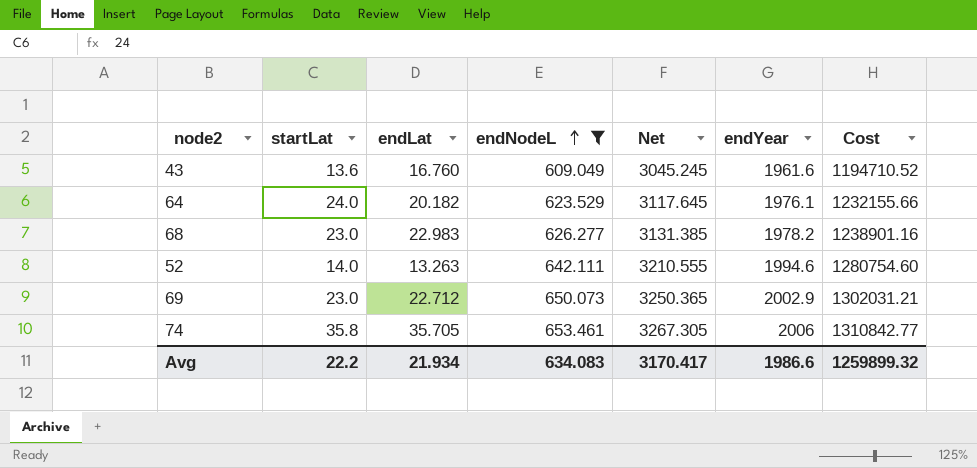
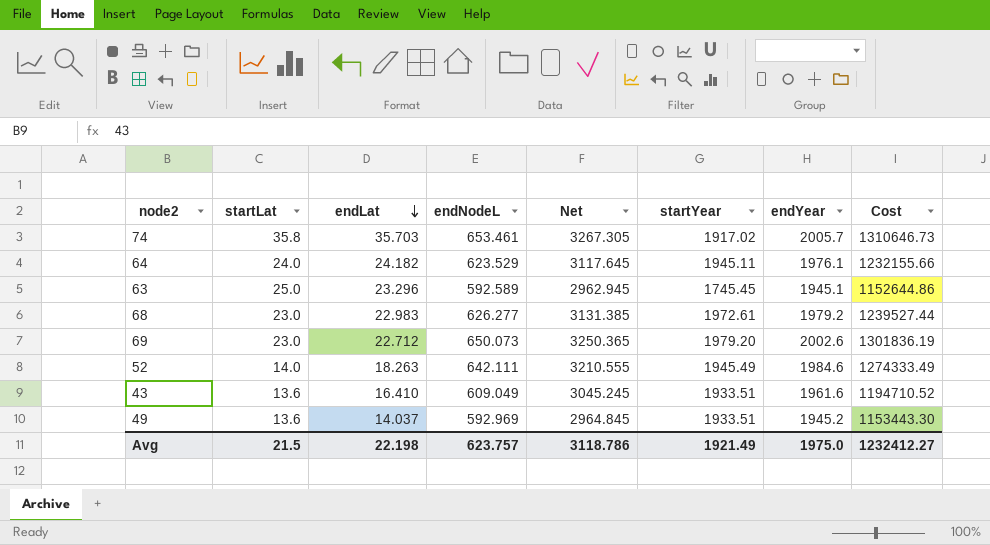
filter: endNodeL >= 609.049 -> none
row order: endNodeL ascending -> endLat descending
column startYear | position: none -> 6
74 | endLat: 35.705 -> 35.703
74 | endYear: 2006 -> 2005.7
74 | Cost: 1310842.77 -> 1310646.73
64 | endLat: 20.182 -> 24.182
68 | endYear: 1978.2 -> 1979.2
68 | Cost: 1238901.16 -> 1239527.44
69 | endYear: 2002.9 -> 2002.6
69 | Cost: 1302031.21 -> 1301836.19
52 | endLat: 13.263 -> 18.263
52 | endYear: 1994.6 -> 1984.6
52 | Cost: 1280754.60 -> 1274333.49
43 | endLat: 16.760 -> 16.410
Avg | startLat: 22.2 -> 21.5
Avg | endLat: 21.934 -> 22.198
Avg | endNodeL: 634.083 -> 623.757
Avg | Net: 3170.417 -> 3118.786
Avg | endYear: 1986.6 -> 1975.0
Avg | Cost: 1259899.32 -> 1232412.27

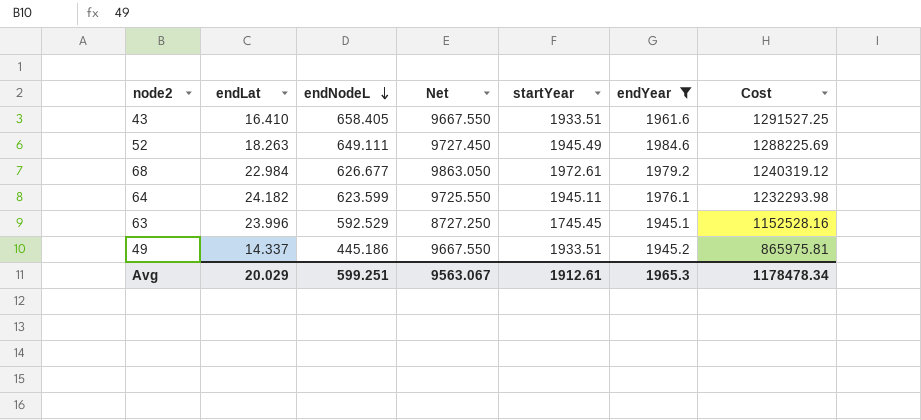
filter: none -> endYear <= 1984.6
row order: endLat descending -> endNodeL descending
column startLat | position: 2 -> none
column Net | formula: [endNodeL] * 5 -> [startYear] * 5
43 | endNodeL: 609.049 -> 658.405
43 | Cost: 1194710.52 -> 1291527.25
52 | endNodeL: 642.111 -> 649.111
52 | Cost: 1274333.49 -> 1288225.69
68 | endLat: 22.983 -> 22.984
68 | endNodeL: 626.277 -> 626.677
68 | Cost: 1239527.44 -> 1240319.12
64 | endNodeL: 623.529 -> 623.599
64 | Cost: 1232155.66 -> 1232293.98
63 | endLat: 23.296 -> 23.996
63 | endNodeL: 592.589 -> 592.529
63 | Cost: 1152644.86 -> 1152528.16
49 | endLat: 14.037 -> 14.337
49 | endNodeL: 592.969 -> 445.186
49 | Cost: 1153443.30 -> 865975.81
Avg | endLat: 22.198 -> 20.029
Avg | endNodeL: 623.757 -> 599.251
Avg | Net: 3118.786 -> 9563.067
Avg | startYear: 1921.49 -> 1912.61
Avg | endYear: 1975.0 -> 1965.3
Avg | Cost: 1232412.27 -> 1178478.34

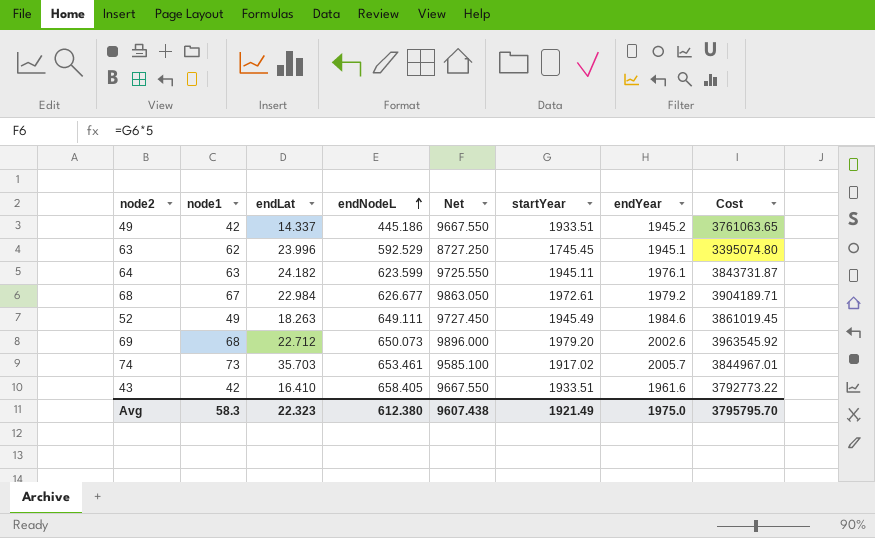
filter: endYear <= 1984.6 -> none
row order: endNodeL descending -> endNodeL ascending
column node1 | position: none -> 2
column Cost | formula: [endNodeL] * [endYear] -> [startYear] * [endYear]
Avg | endLat: 20.029 -> 22.323
Avg | endNodeL: 599.251 -> 612.380
Avg | Net: 9563.067 -> 9607.438
Avg | startYear: 1912.61 -> 1921.49
Avg | endYear: 1965.3 -> 1975.0
Avg | Cost: 1178478.34 -> 3795795.70

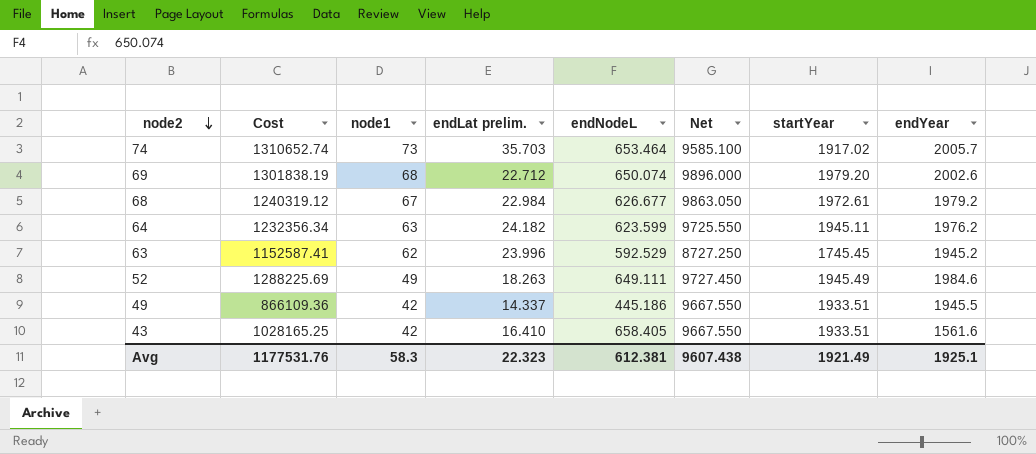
row order: endNodeL ascending -> node2 descending
column Cost | formula: [startYear] * [endYear] -> [endNodeL] * [endYear]
column Cost | position: 8 -> 2
column name: endLat -> endLat prelim.
74 | endNodeL: 653.461 -> 653.464
69 | endNodeL: 650.073 -> 650.074
64 | endYear: 1976.1 -> 1976.2
63 | endYear: 1945.1 -> 1945.2
49 | endYear: 1945.2 -> 1945.5
43 | endYear: 1961.6 -> 1561.6
Avg | Cost: 3795795.70 -> 1177531.76
Avg | endNodeL: 612.380 -> 612.381
Avg | endYear: 1975.0 -> 1925.1

